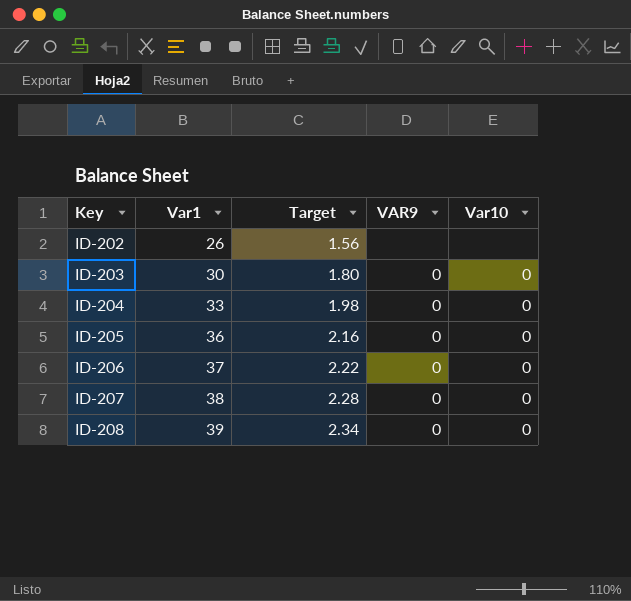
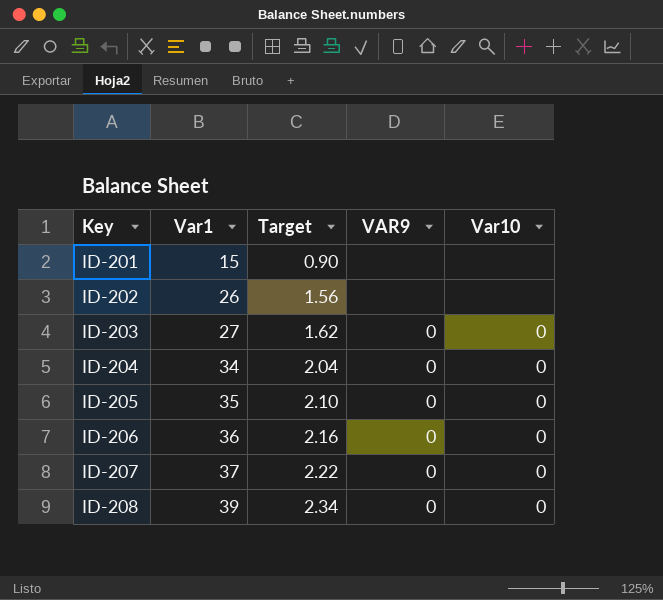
row ID-201: none -> 15 | 0.90 | none | none
ID-203 | Var1: 30 -> 27
ID-203 | Target: 1.80 -> 1.62
ID-204 | Var1: 33 -> 34
ID-204 | Target: 1.98 -> 2.04
ID-205 | Var1: 36 -> 35
ID-205 | Target: 2.16 -> 2.10
ID-206 | Var1: 37 -> 36
ID-206 | Target: 2.22 -> 2.16
ID-207 | Var1: 38 -> 37
ID-207 | Target: 2.28 -> 2.22

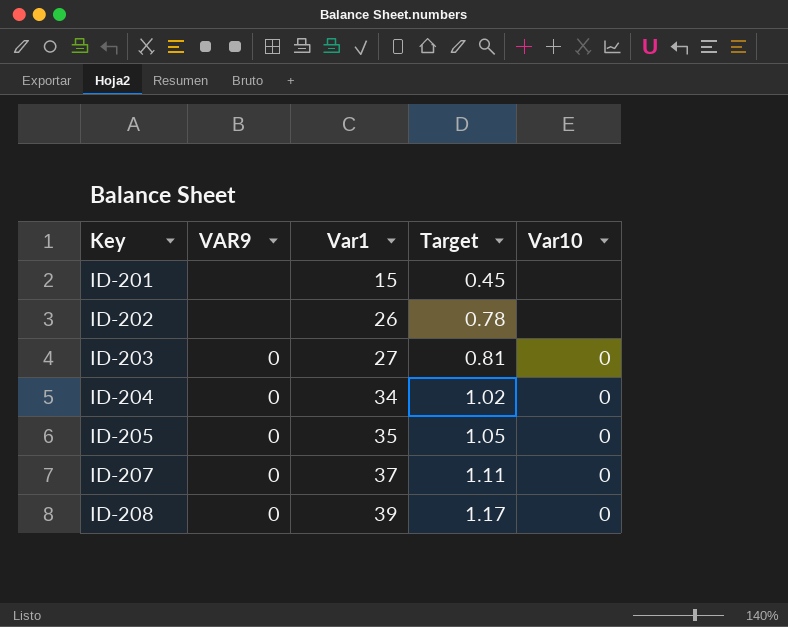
column VAR9 | position: 4 -> 2
column Target | formula: [Var1] * 0.06 -> [Var1] * 0.03
row ID-206: 36 | 2.16 | 0 | 0 -> none

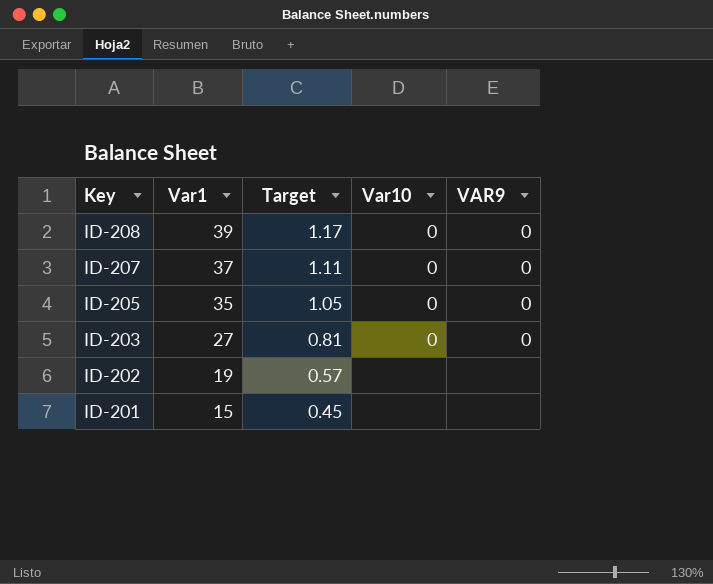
row order: Key ascending -> Key descending
column VAR9 | position: 2 -> 5
row ID-204: 0 | 34 | 1.02 | 0 -> none
ID-202 | Var1: 26 -> 19
ID-202 | Target: 0.78 -> 0.57

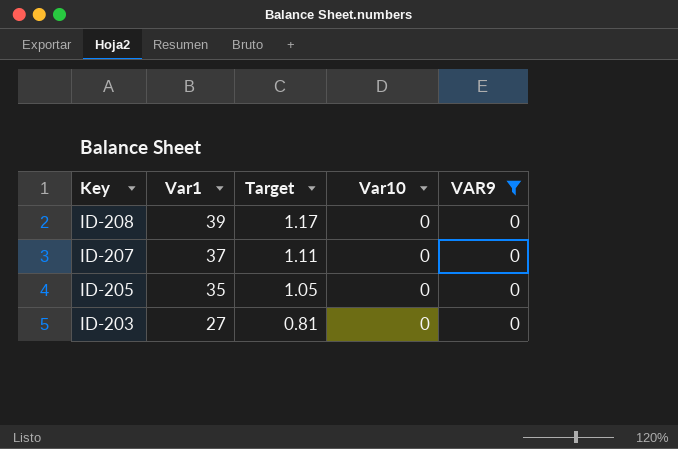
filter: none -> VAR9 = 0

